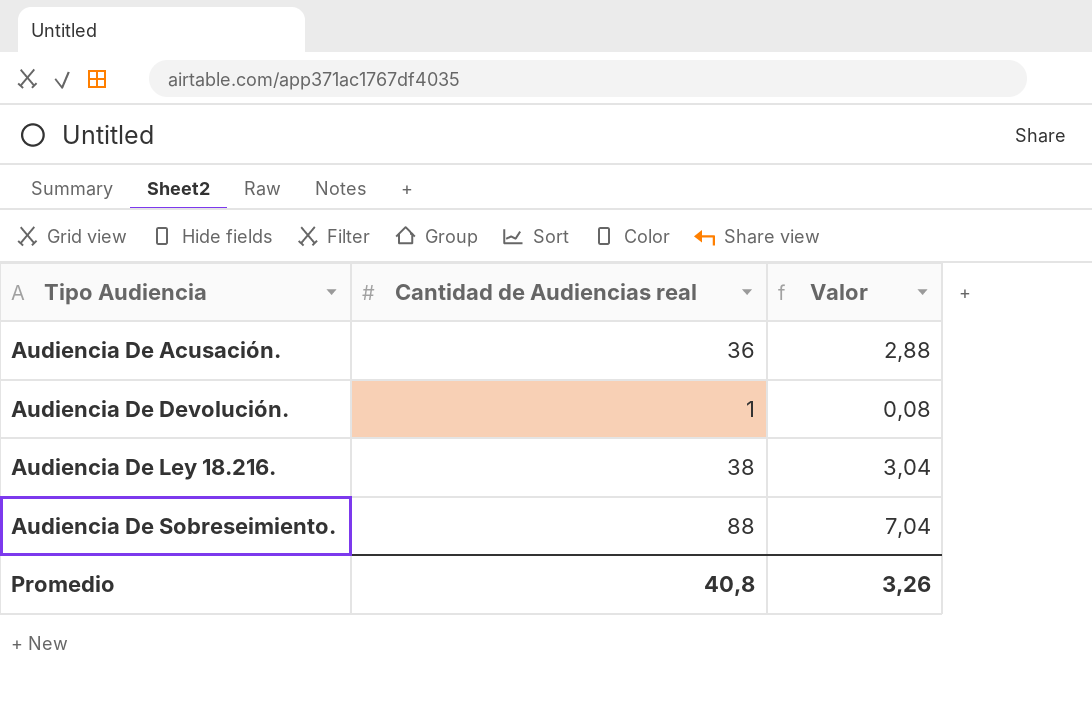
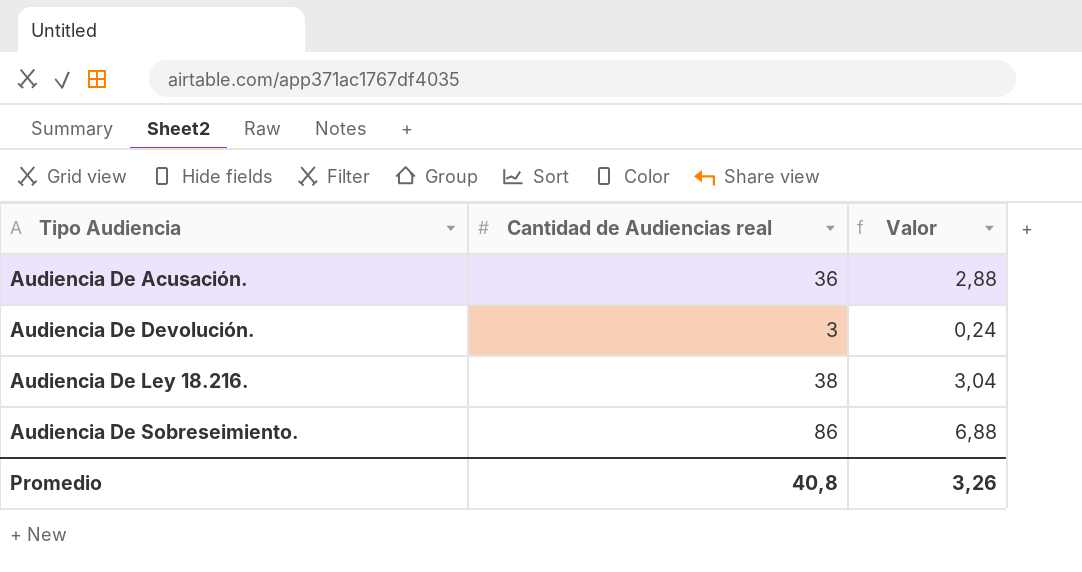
Audiencia De Devolución. | Cantidad de Audiencias real: 1 -> 3
Audiencia De Devolución. | Valor: 0,08 -> 0,24
Audiencia De Sobreseimiento. | Cantidad de Audiencias real: 88 -> 86
Audiencia De Sobreseimiento. | Valor: 7,04 -> 6,88

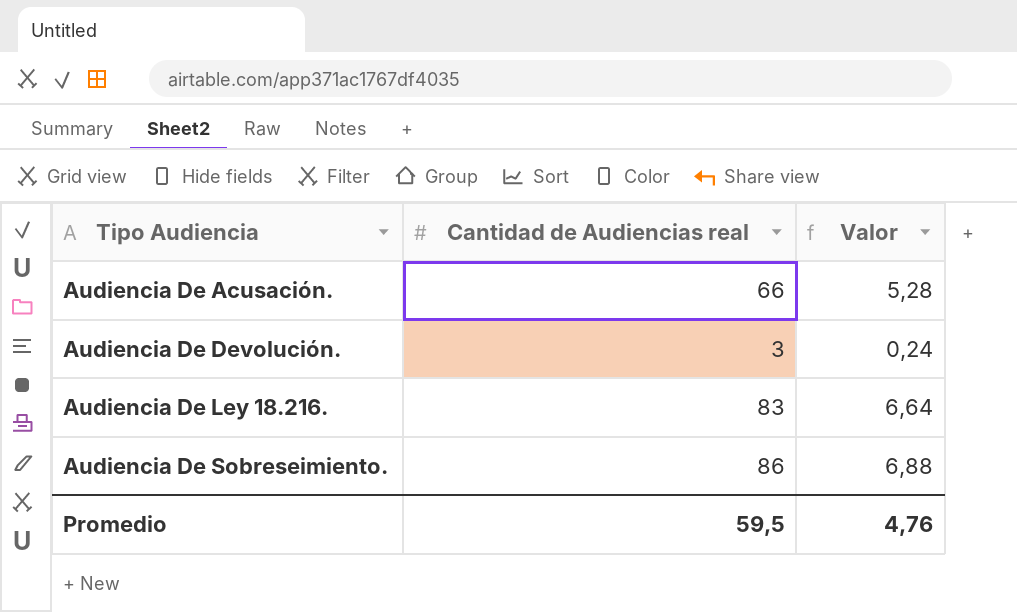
Audiencia De Acusación. | Cantidad de Audiencias real: 36 -> 66
Audiencia De Acusación. | Valor: 2,88 -> 5,28
Audiencia De Ley 18.216. | Cantidad de Audiencias real: 38 -> 83
Audiencia De Ley 18.216. | Valor: 3,04 -> 6,64
Promedio | Cantidad de Audiencias real: 40,8 -> 59,5
Promedio | Valor: 3,26 -> 4,76

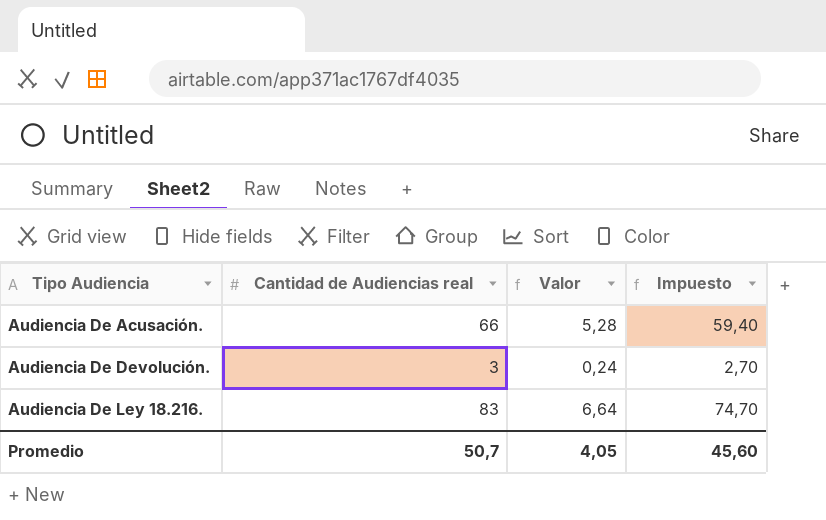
column Impuesto | formula: none -> [Cantidad de Audiencias real] * 0,9
row Audiencia De Sobreseimiento.: 86 | 6,88 -> none
Promedio | Cantidad de Audiencias real: 59,5 -> 50,7
Promedio | Valor: 4,76 -> 4,05

